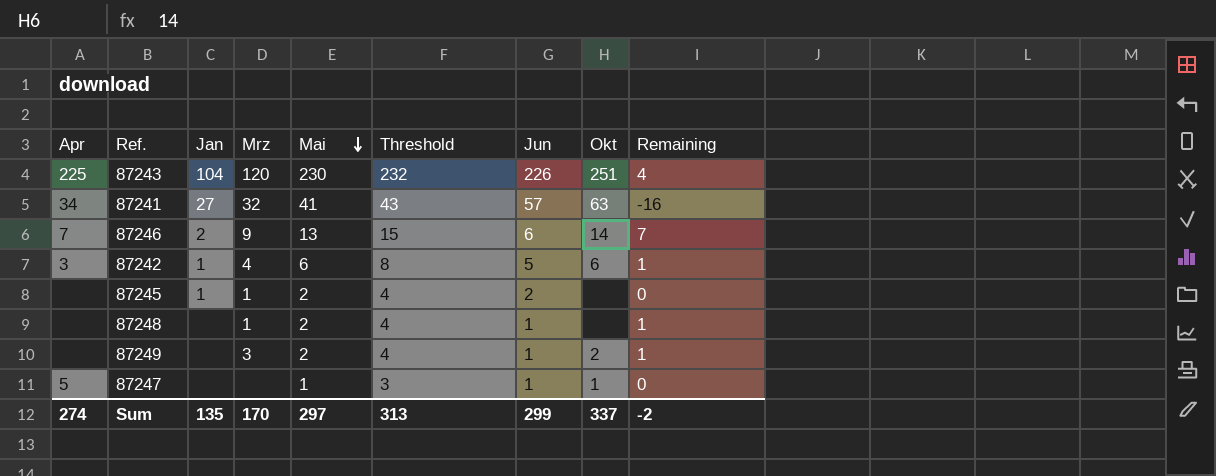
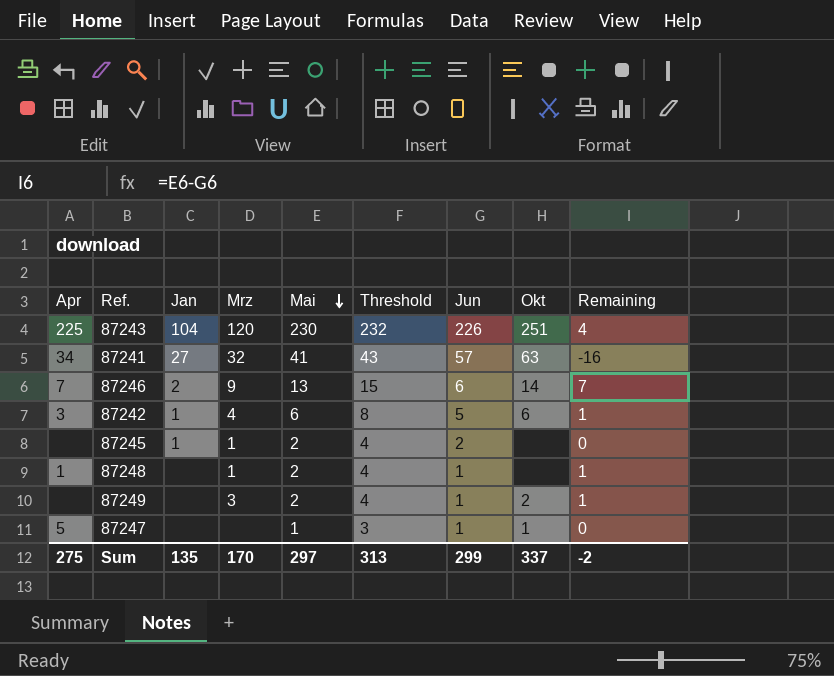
87248 | Apr: none -> 1
Sum | Apr: 274 -> 275

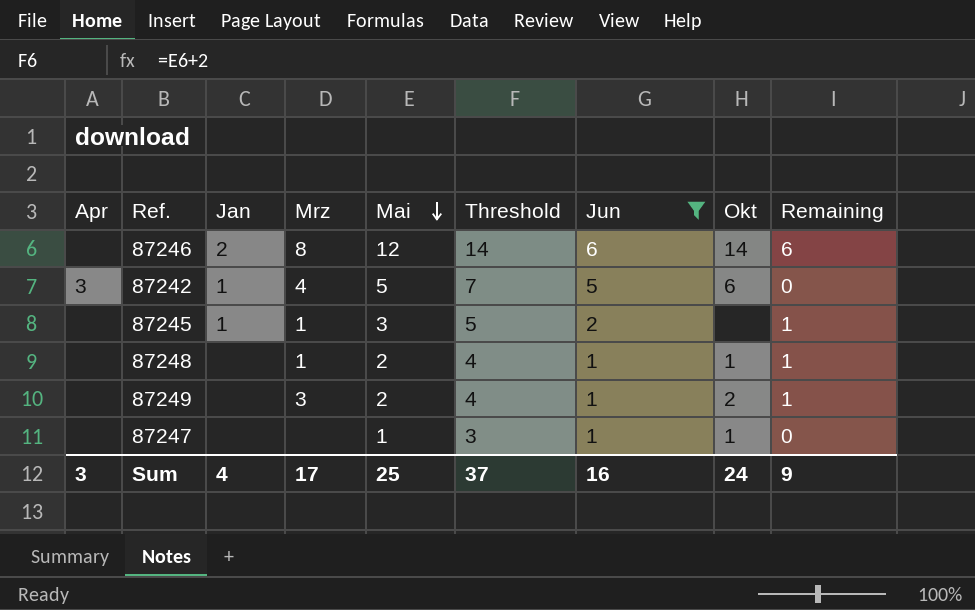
filter: none -> Jun <= 6
87246 | Apr: 7 -> none
87246 | Mrz: 9 -> 8
87246 | Mai: 13 -> 12
87246 | Threshold: 15 -> 14
87246 | Remaining: 7 -> 6
87242 | Mai: 6 -> 5
87242 | Threshold: 8 -> 7
87242 | Remaining: 1 -> 0
87245 | Mai: 2 -> 3
87245 | Threshold: 4 -> 5
87245 | Remaining: 0 -> 1
87248 | Apr: 1 -> none
87248 | Okt: none -> 1
87247 | Apr: 5 -> none
Sum | Apr: 275 -> 3
Sum | Jan: 135 -> 4
Sum | Mrz: 170 -> 17
Sum | Mai: 297 -> 25
Sum | Threshold: 313 -> 37
Sum | Jun: 299 -> 16
Sum | Okt: 337 -> 24
Sum | Remaining: -2 -> 9

